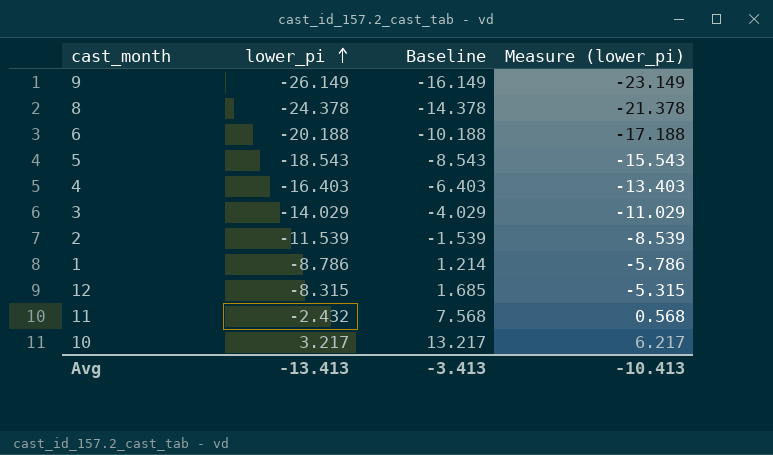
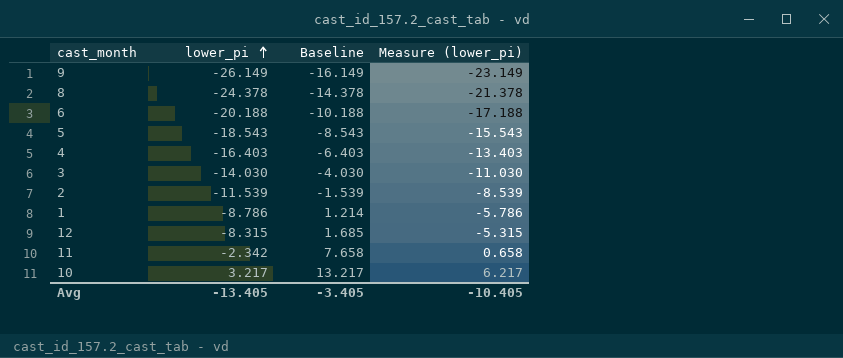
3 | lower_pi: -14.029 -> -14.030
3 | Baseline: -4.029 -> -4.030
3 | Measure (lower_pi): -11.029 -> -11.030
11 | lower_pi: -2.432 -> -2.342
11 | Baseline: 7.568 -> 7.658
11 | Measure (lower_pi): 0.568 -> 0.658
Avg | lower_pi: -13.413 -> -13.405
Avg | Baseline: -3.413 -> -3.405
Avg | Measure (lower_pi): -10.413 -> -10.405

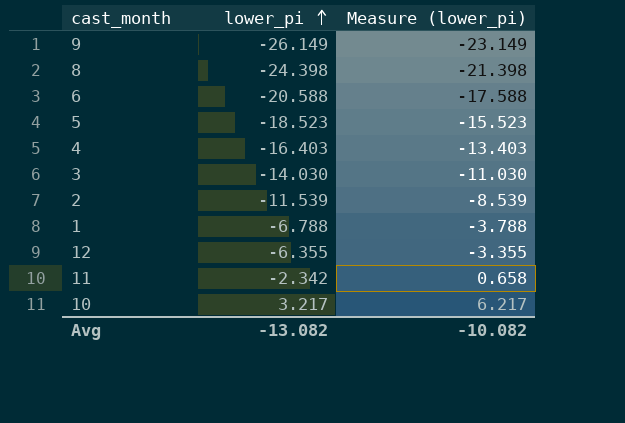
column Baseline | formula: [lower_pi] + 10 -> none
8 | lower_pi: -24.378 -> -24.398
8 | Measure (lower_pi): -21.378 -> -21.398
6 | lower_pi: -20.188 -> -20.588
6 | Measure (lower_pi): -17.188 -> -17.588
5 | lower_pi: -18.543 -> -18.523
5 | Measure (lower_pi): -15.543 -> -15.523
1 | lower_pi: -8.786 -> -6.788
1 | Measure (lower_pi): -5.786 -> -3.788
12 | lower_pi: -8.315 -> -6.355
12 | Measure (lower_pi): -5.315 -> -3.355
Avg | lower_pi: -13.405 -> -13.082
Avg | Measure (lower_pi): -10.405 -> -10.082

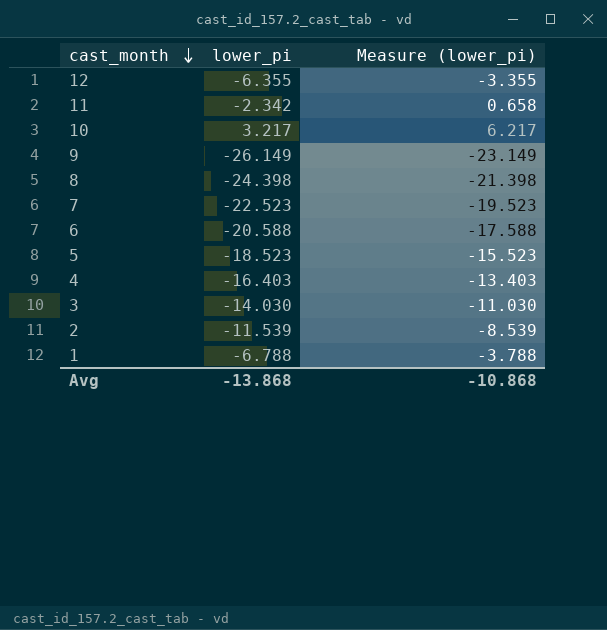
row order: lower_pi ascending -> cast_month descending
row 7: none -> -22.523 | -19.523
Avg | lower_pi: -13.082 -> -13.868
Avg | Measure (lower_pi): -10.082 -> -10.868

